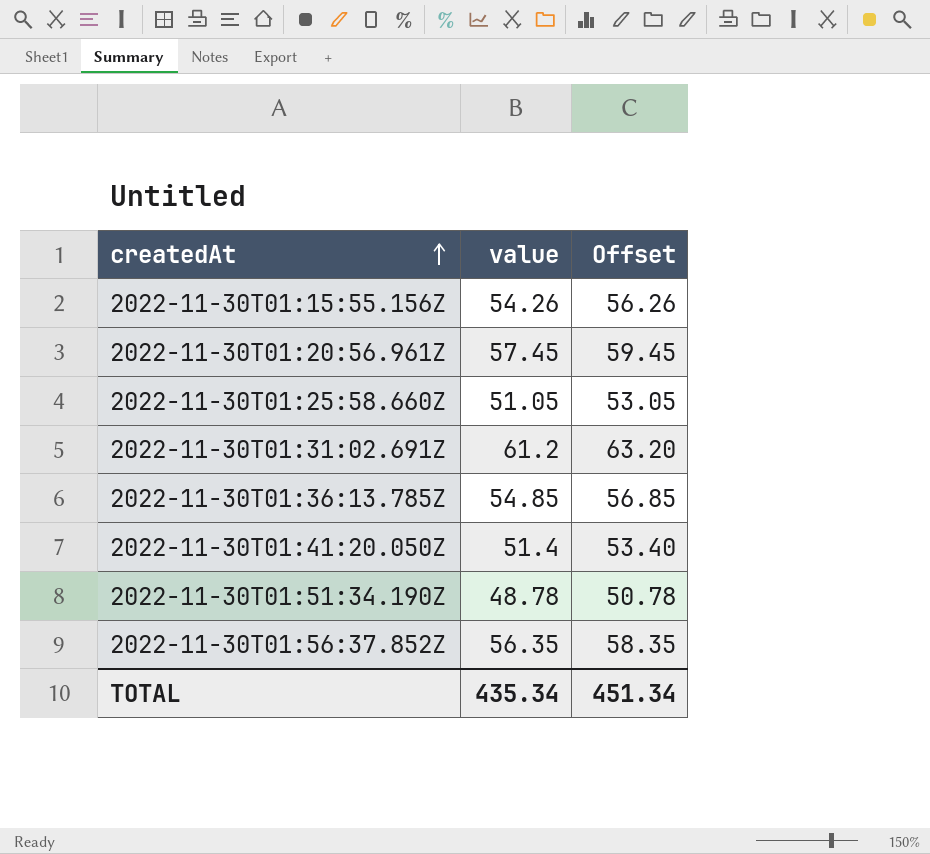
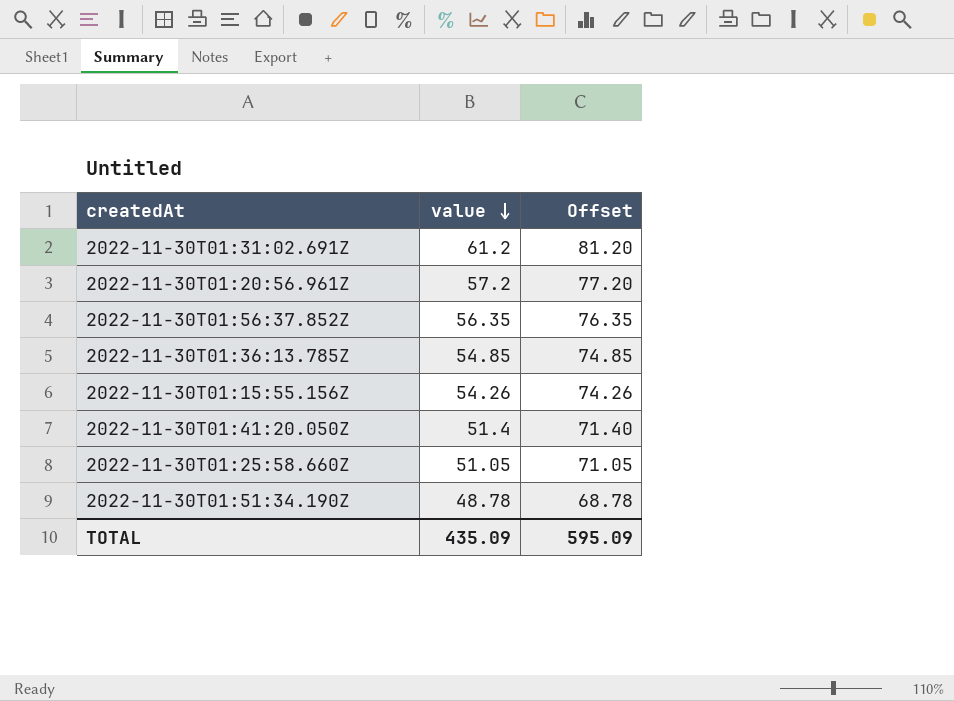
row order: createdAt ascending -> value descending
column Offset | formula: [value] + 2 -> [value] + 20
2022-11-30T01:20:56.961Z | value: 57.45 -> 57.2
TOTAL | value: 435.34 -> 435.09
TOTAL | Offset: 451.34 -> 595.09

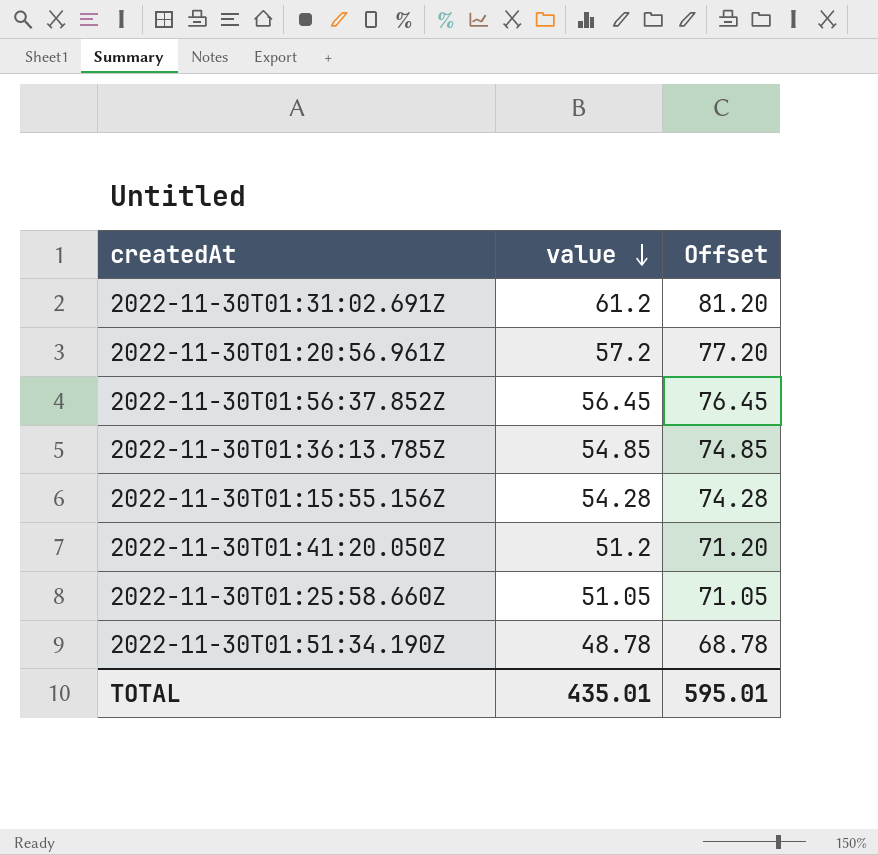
2022-11-30T01:56:37.852Z | value: 56.35 -> 56.45
2022-11-30T01:56:37.852Z | Offset: 76.35 -> 76.45
2022-11-30T01:15:55.156Z | value: 54.26 -> 54.28
2022-11-30T01:15:55.156Z | Offset: 74.26 -> 74.28
2022-11-30T01:41:20.050Z | value: 51.4 -> 51.2
2022-11-30T01:41:20.050Z | Offset: 71.40 -> 71.20
TOTAL | value: 435.09 -> 435.01
TOTAL | Offset: 595.09 -> 595.01

